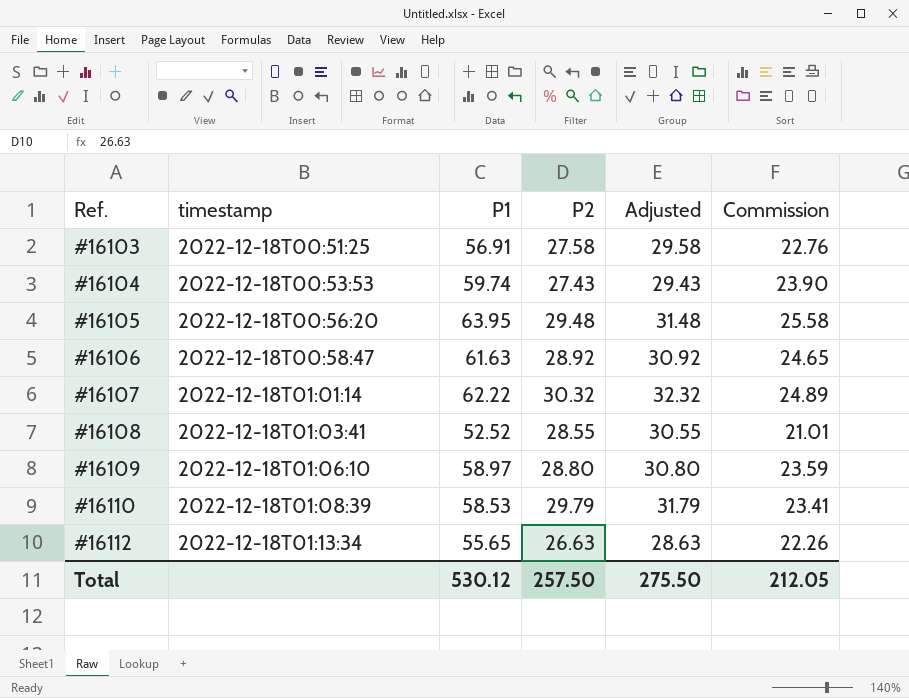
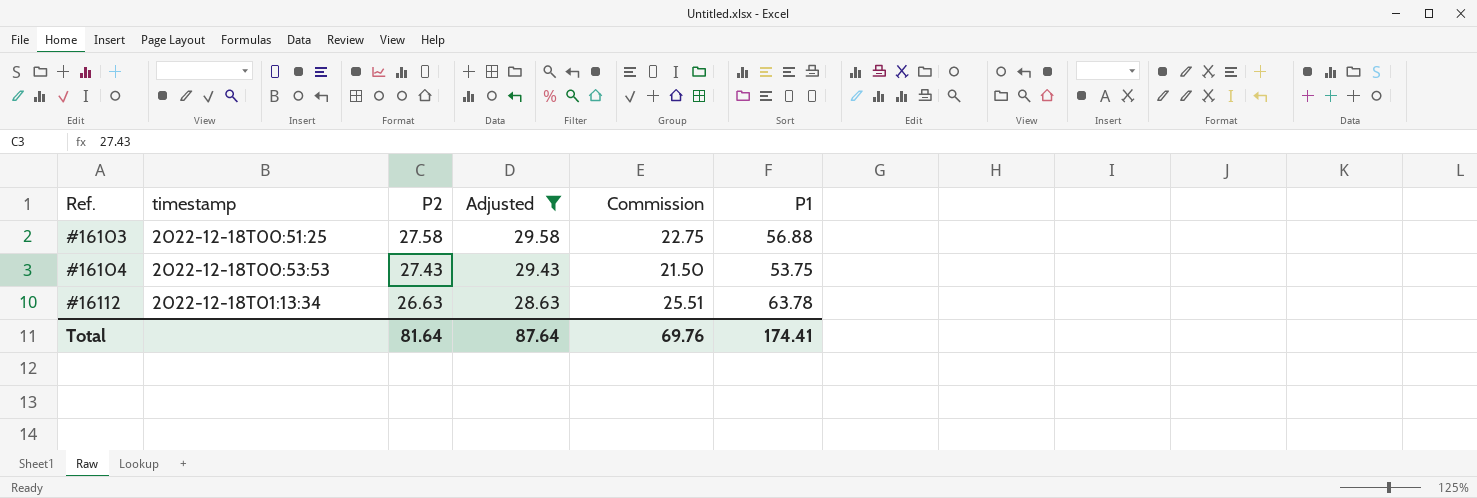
filter: none -> Adjusted <= 29.58
column P1 | position: 3 -> 6
#16103 | Commission: 22.76 -> 22.75
#16103 | P1: 56.91 -> 56.88
#16104 | Commission: 23.90 -> 21.50
#16104 | P1: 59.74 -> 53.75
#16112 | Commission: 22.26 -> 25.51
#16112 | P1: 55.65 -> 63.78
Total | P2: 257.50 -> 81.64
Total | Adjusted: 275.50 -> 87.64
Total | Commission: 212.05 -> 69.76
Total | P1: 530.12 -> 174.41

